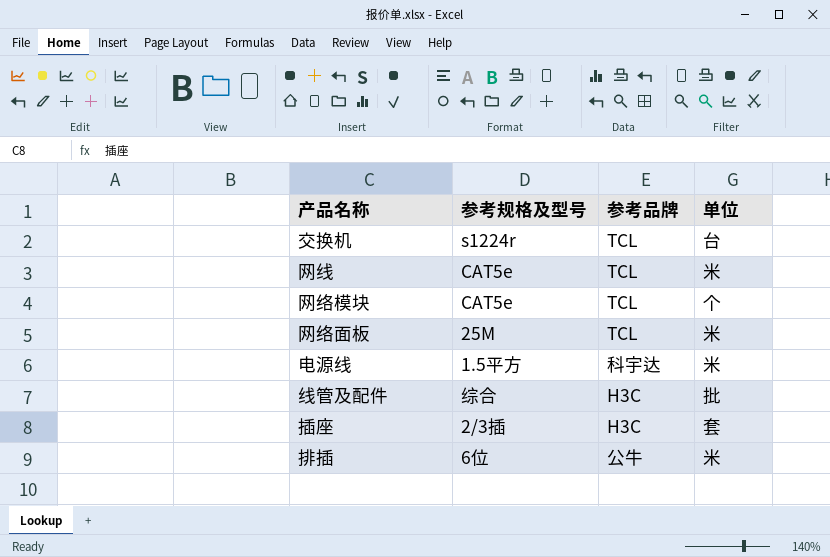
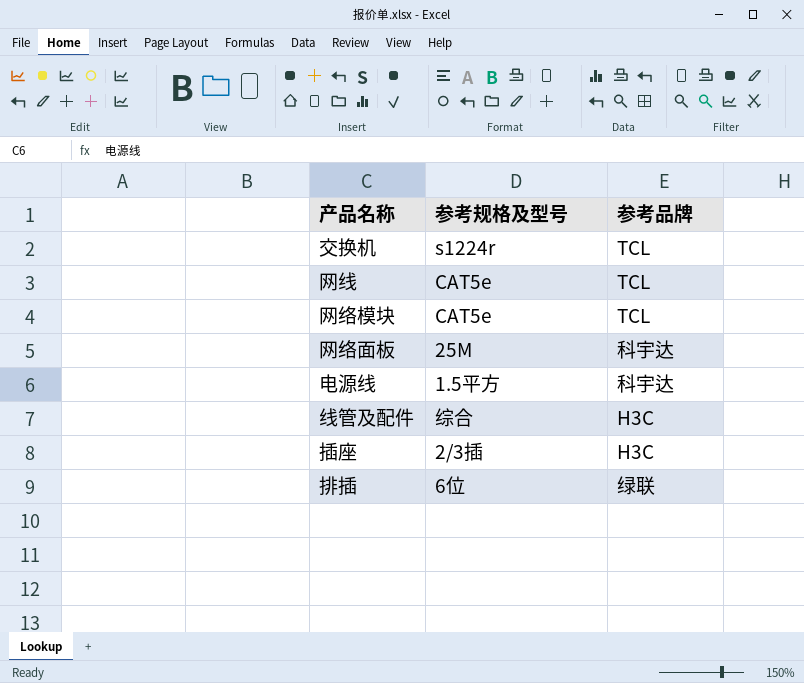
column 单位 | position: 4 -> none
网络面板 | 参考品牌: TCL -> 科宇达
排插 | 参考品牌: 公牛 -> 绿联

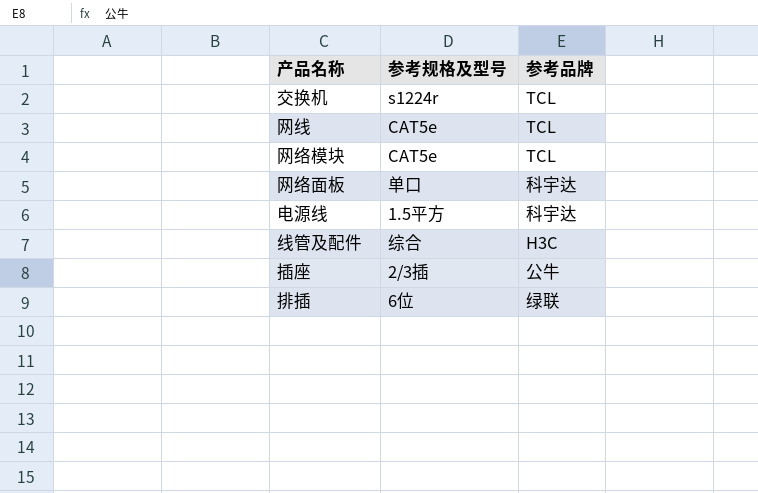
网络面板 | 参考规格及型号: 25M -> 单口
插座 | 参考品牌: H3C -> 公牛

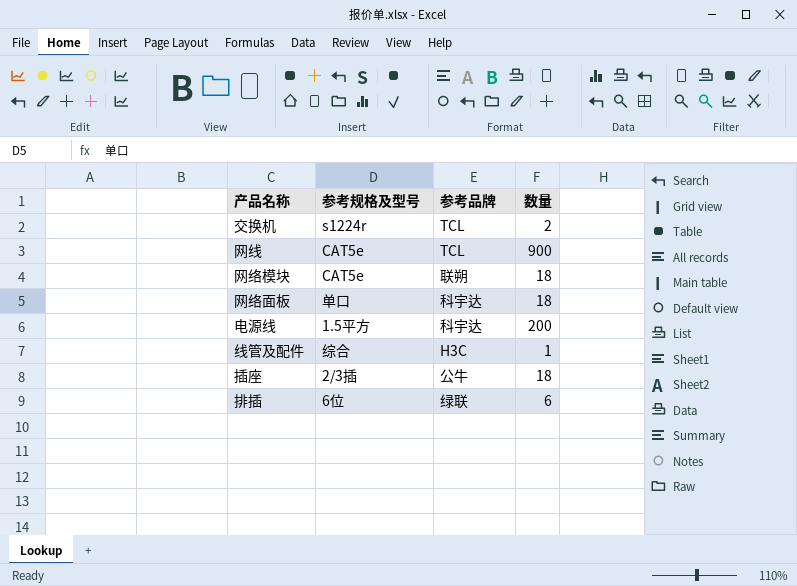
column 数量 | position: none -> 4
网络模块 | 参考品牌: TCL -> 联朔

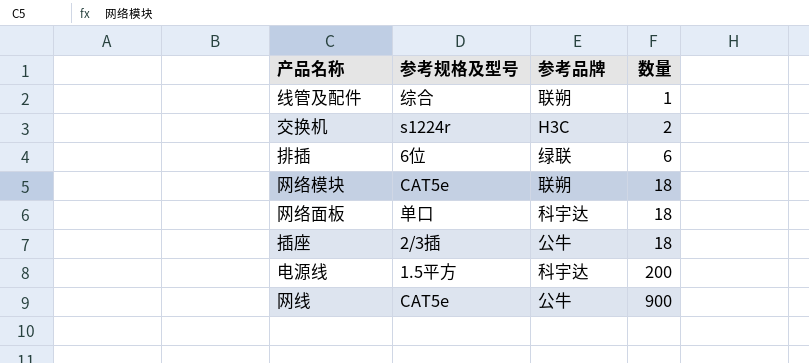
row order: none -> 数量 ascending
线管及配件 | 参考品牌: H3C -> 联朔
交换机 | 参考品牌: TCL -> H3C
网线 | 参考品牌: TCL -> 公牛

